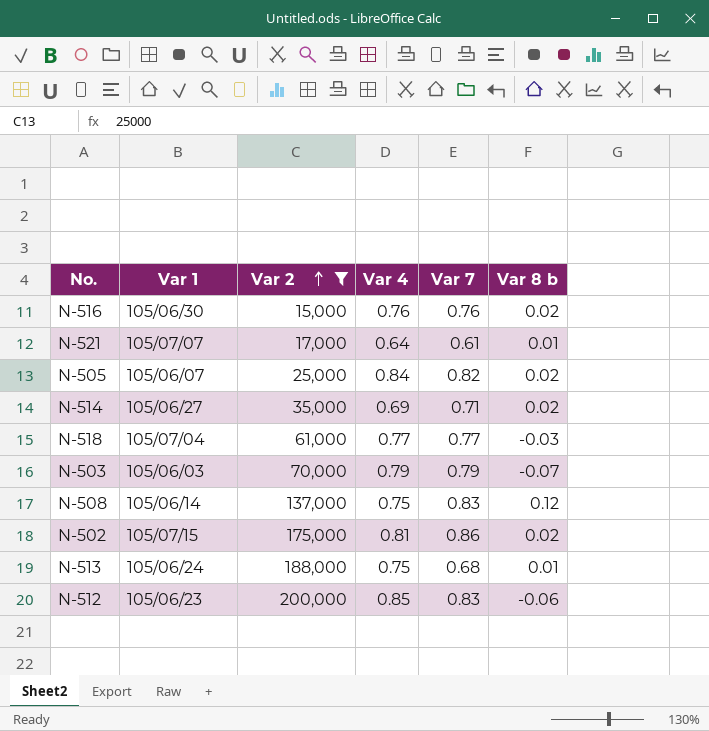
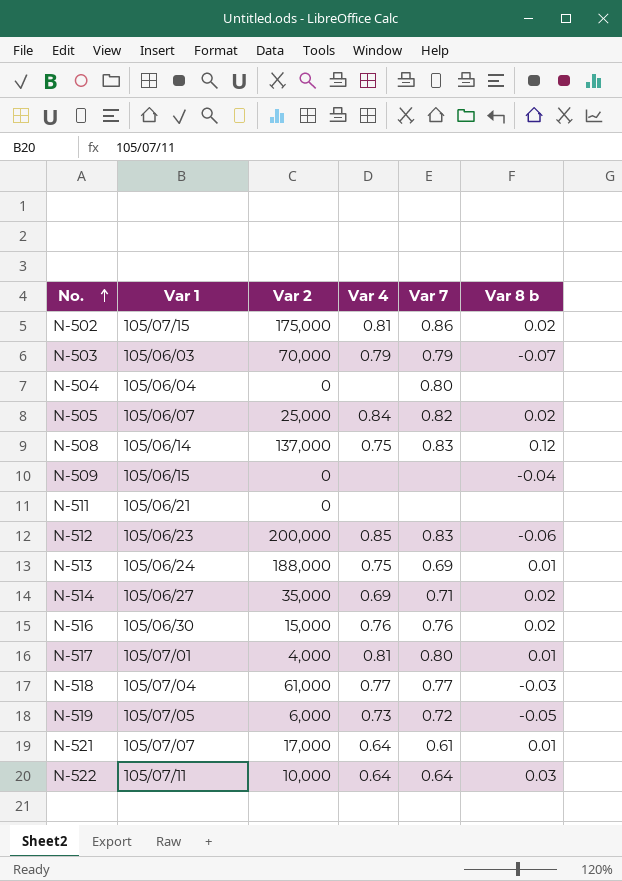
filter: Var 2 >= 15,000 -> none
row order: Var 2 ascending -> No. ascending
N-513 | Var 7: 0.68 -> 0.69

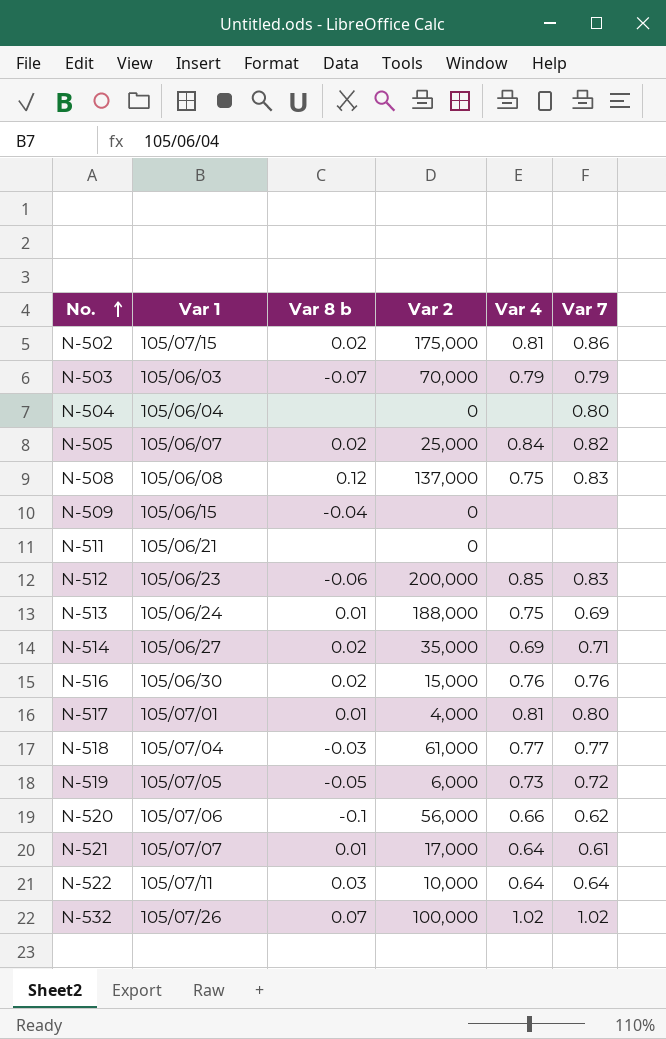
column Var 8 b | position: 6 -> 3
N-508 | Var 1: 105/06/14 -> 105/06/08
row N-520: none -> 105/07/06 | -0.1 | 56,000 | 0.66 | 0.62
row N-532: none -> 105/07/26 | 0.07 | 100,000 | 1.02 | 1.02

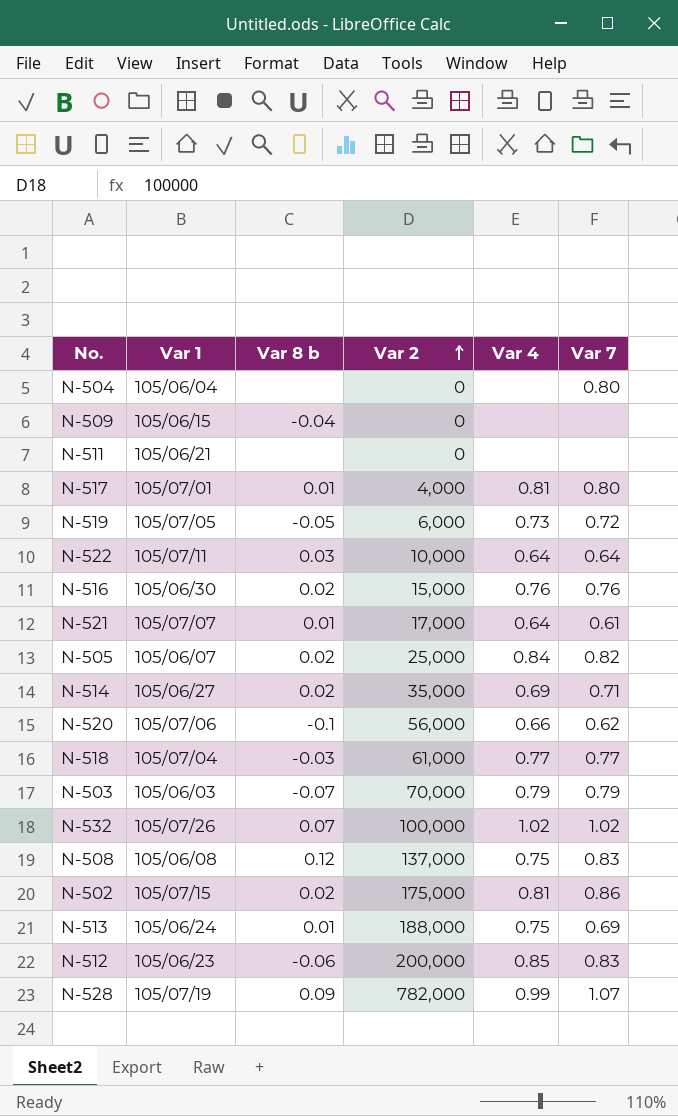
row order: No. ascending -> Var 2 ascending
row N-528: none -> 105/07/19 | 0.09 | 782,000 | 0.99 | 1.07

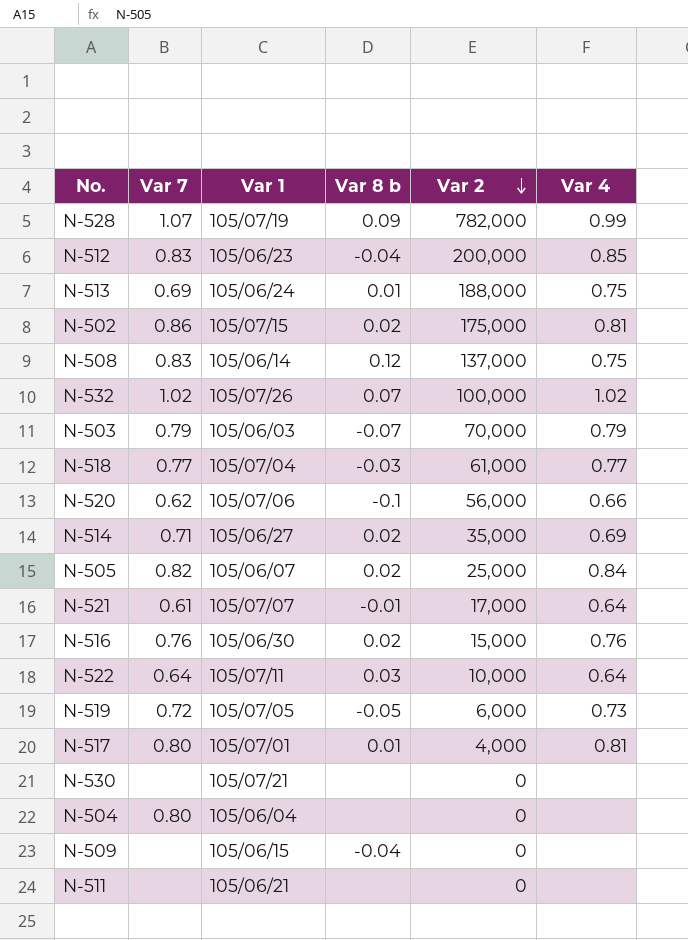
row order: Var 2 ascending -> Var 2 descending
column Var 7 | position: 6 -> 2
N-512 | Var 8 b: -0.06 -> -0.04
N-508 | Var 1: 105/06/08 -> 105/06/14
N-521 | Var 8 b: 0.01 -> -0.01
row N-530: none -> none | 105/07/21 | none | 0 | none

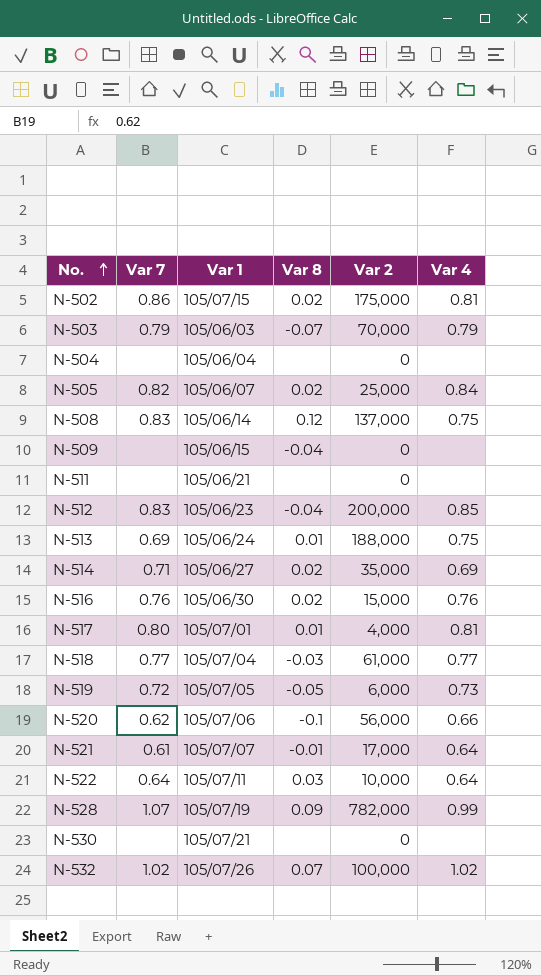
row order: Var 2 descending -> No. ascending
column name: Var 8 b -> Var 8
N-504 | Var 7: 0.80 -> none

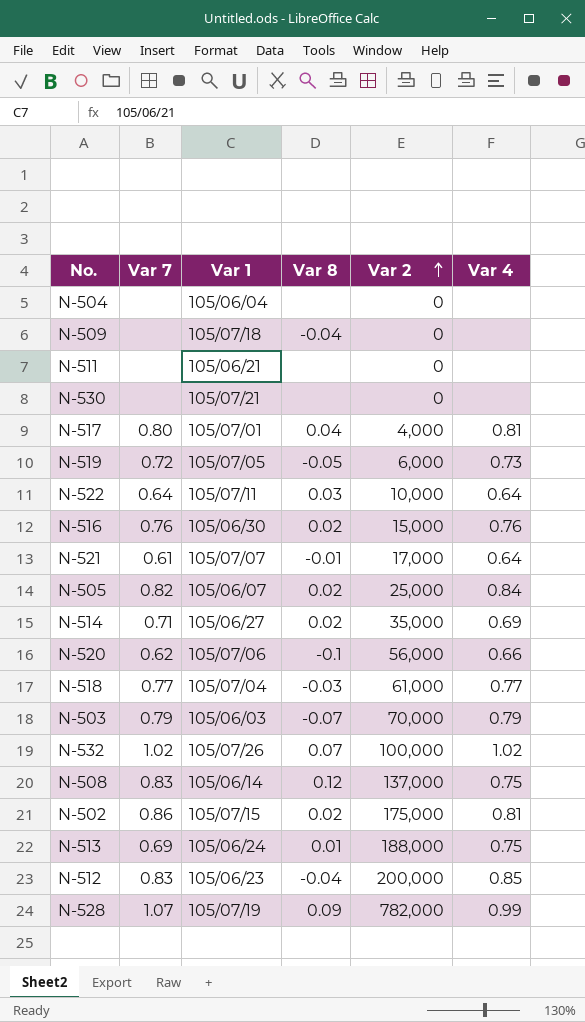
row order: No. ascending -> Var 2 ascending
N-509 | Var 1: 105/06/15 -> 105/07/18
N-517 | Var 8: 0.01 -> 0.04

